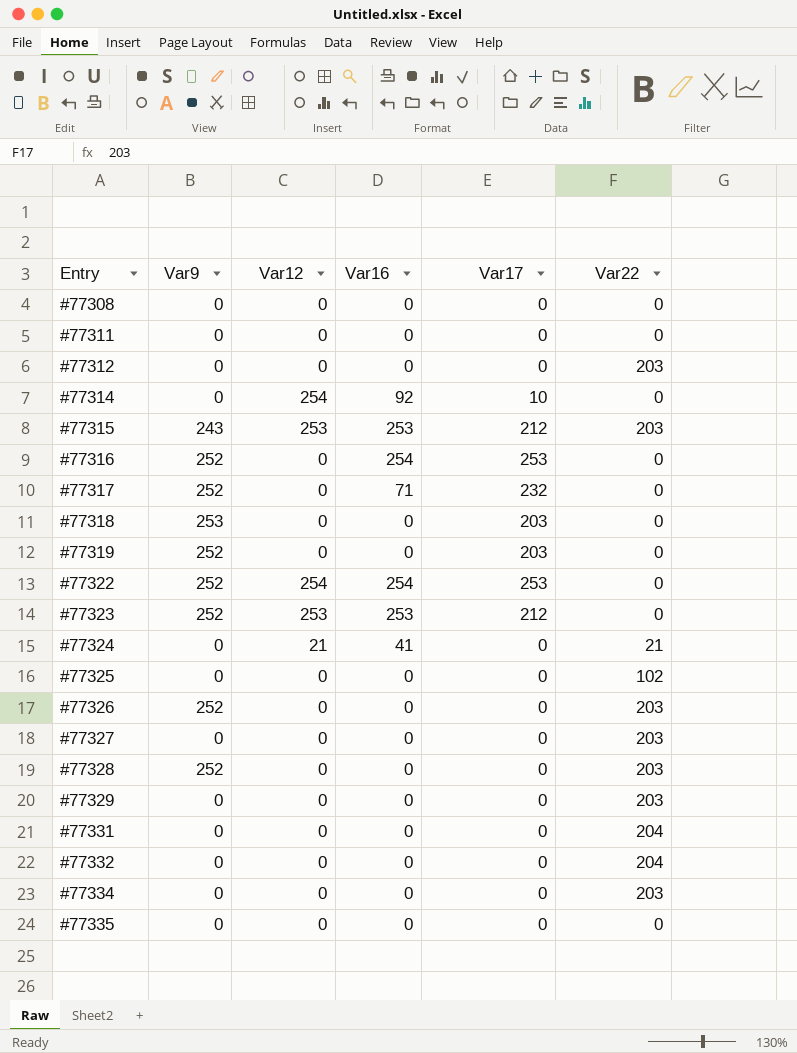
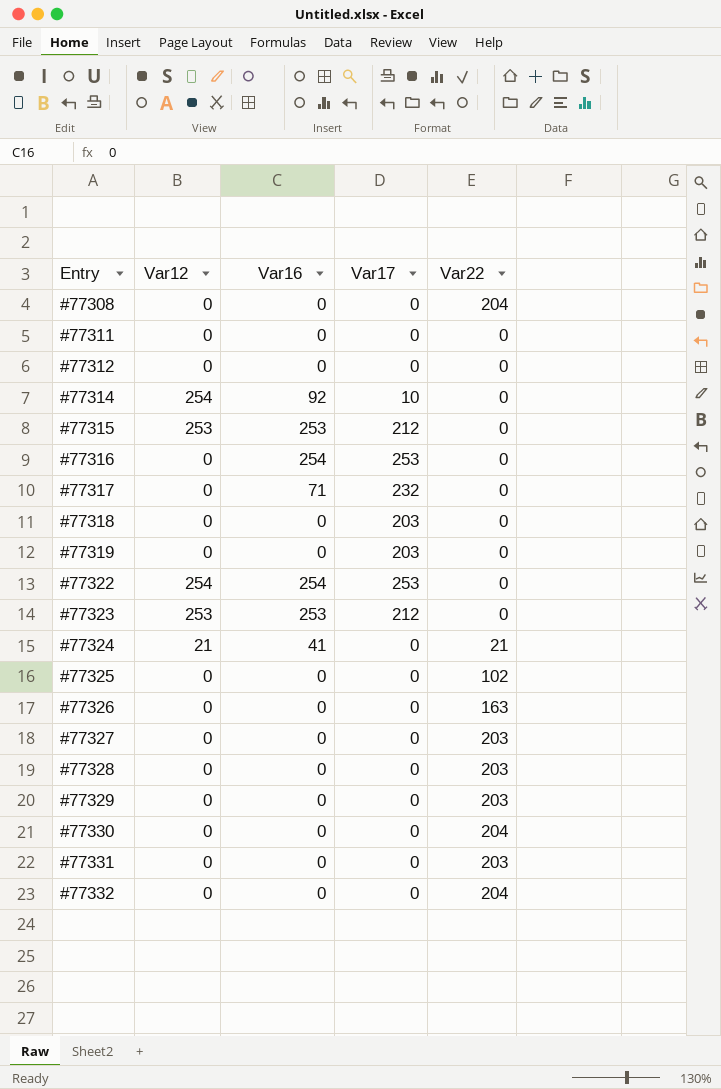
column Var9 | position: 2 -> none
row #77334: 0 | 0 | 0 | 0 | 203 -> none
row #77335: 0 | 0 | 0 | 0 | 0 -> none
#77308 | Var22: 0 -> 204
#77312 | Var22: 203 -> 0
#77315 | Var22: 203 -> 0
#77326 | Var22: 203 -> 163
row #77330: none -> 0 | 0 | 0 | 204
#77331 | Var22: 204 -> 203

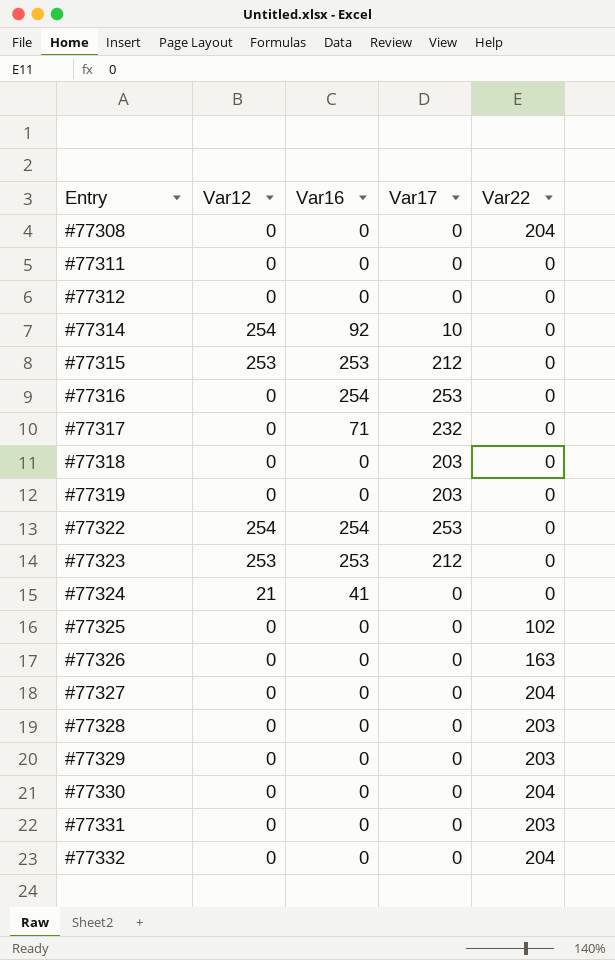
#77324 | Var22: 21 -> 0
#77327 | Var22: 203 -> 204

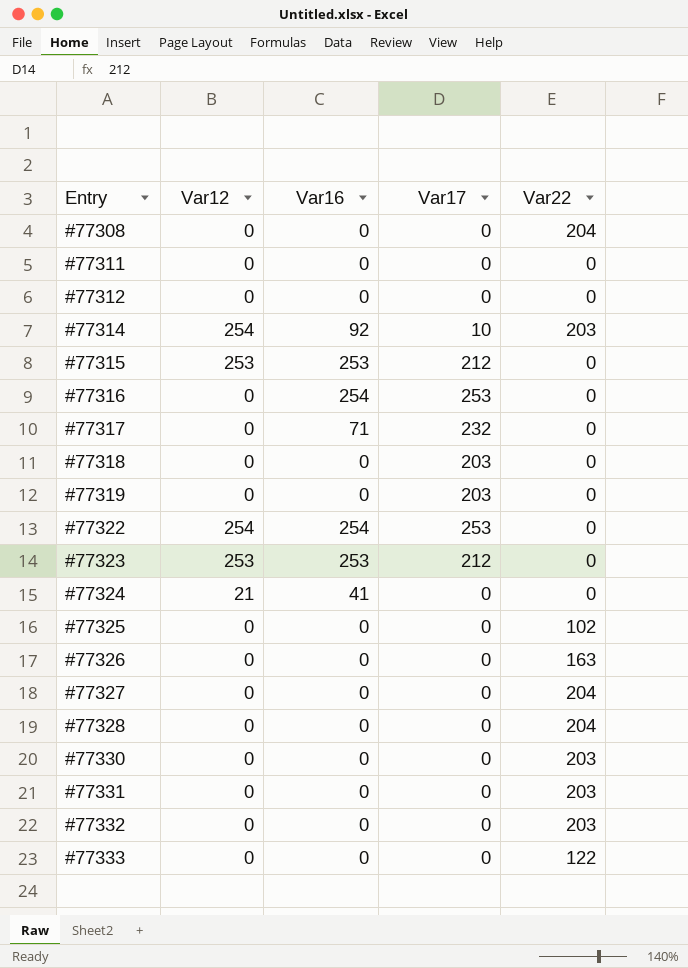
row #77329: 0 | 0 | 0 | 203 -> none
#77314 | Var22: 0 -> 203
#77328 | Var22: 203 -> 204
#77330 | Var22: 204 -> 203
#77332 | Var22: 204 -> 203
row #77333: none -> 0 | 0 | 0 | 122

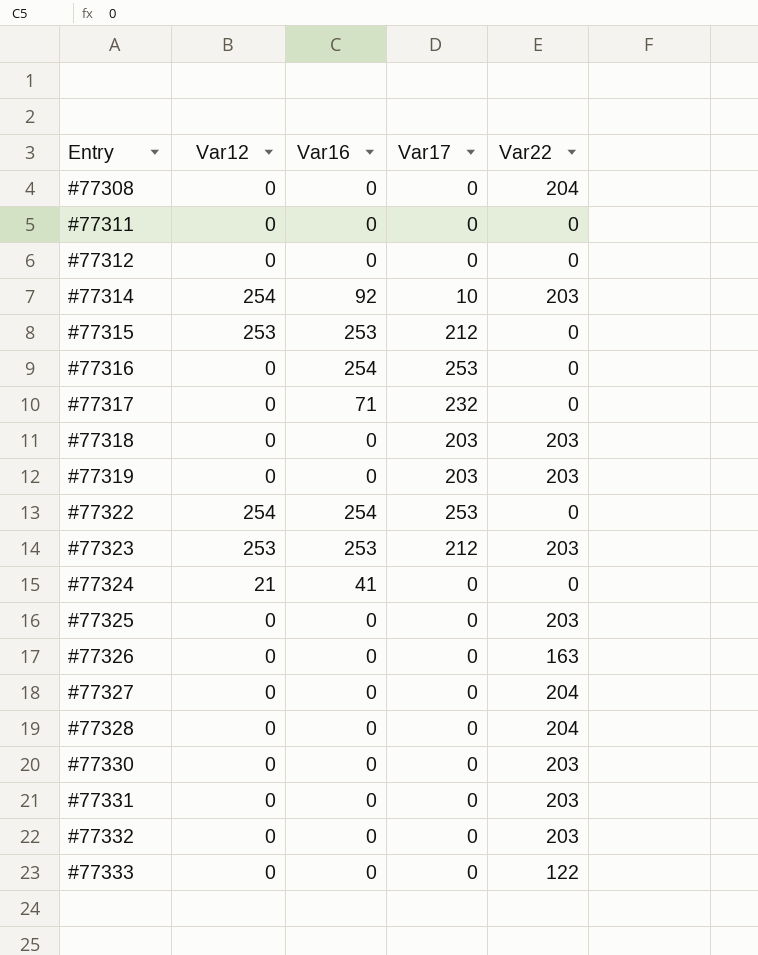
#77318 | Var22: 0 -> 203
#77319 | Var22: 0 -> 203
#77323 | Var22: 0 -> 203
#77325 | Var22: 102 -> 203

